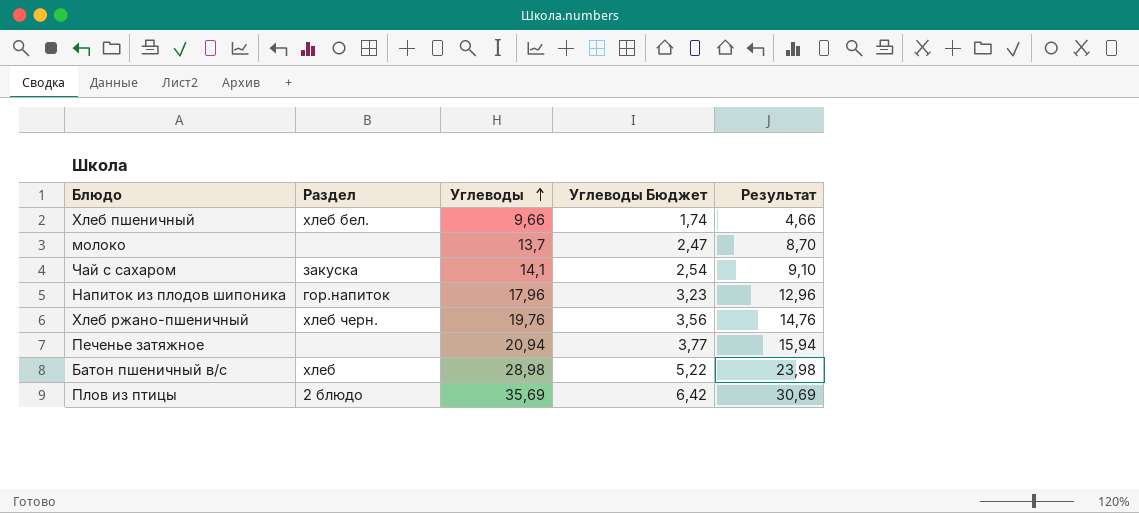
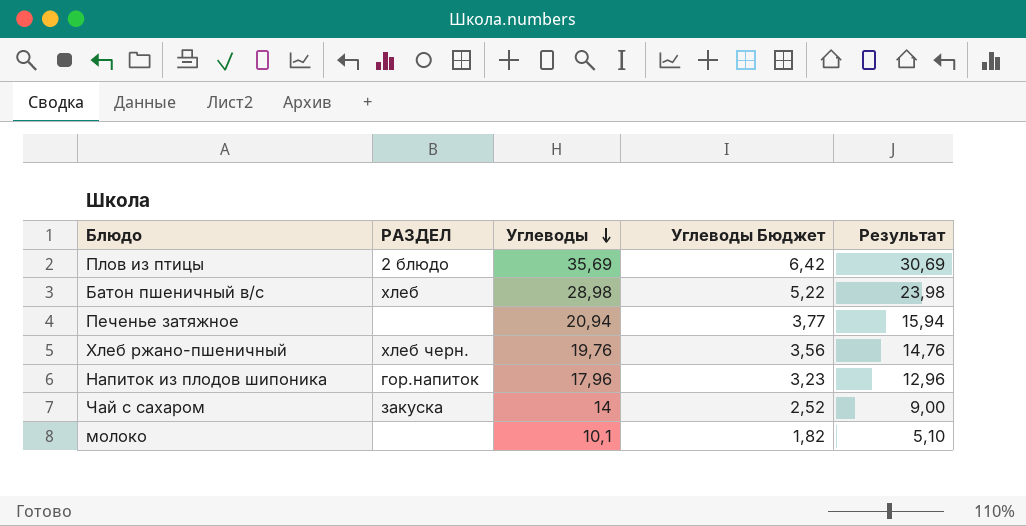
row order: Углеводы ascending -> Углеводы descending
column name: Раздел -> РАЗДЕЛ
row Хлеб пшеничный: хлеб бел. | 9,66 | 1,74 | 4,66 -> none
Чай с сахаром | Углеводы: 14,1 -> 14
Чай с сахаром | Углеводы Бюджет: 2,54 -> 2,52
Чай с сахаром | Результат: 9,10 -> 9,00
молоко | Углеводы: 13,7 -> 10,1
молоко | Углеводы Бюджет: 2,47 -> 1,82
молоко | Результат: 8,70 -> 5,10

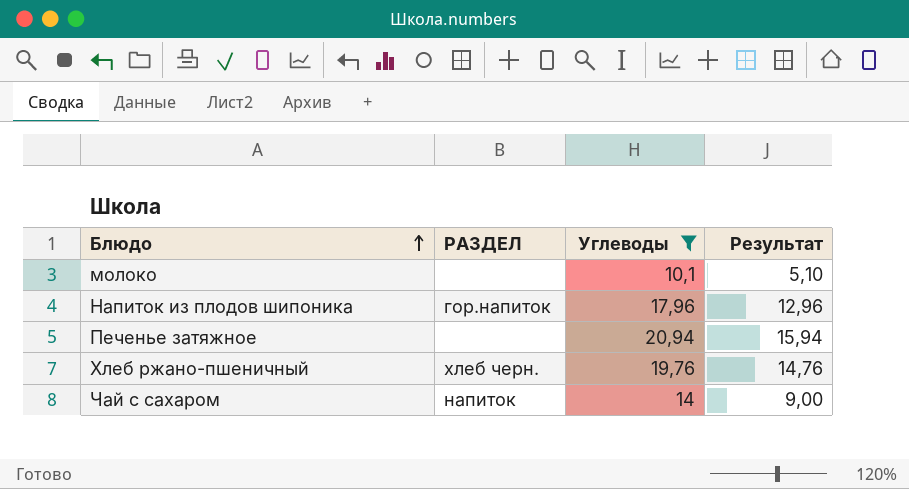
filter: none -> Углеводы <= 20,94
row order: Углеводы descending -> Блюдо ascending
column Углеводы Бюджет | formula: [Углеводы] * 0,18 -> none
Чай с сахаром | РАЗДЕЛ: закуска -> напиток

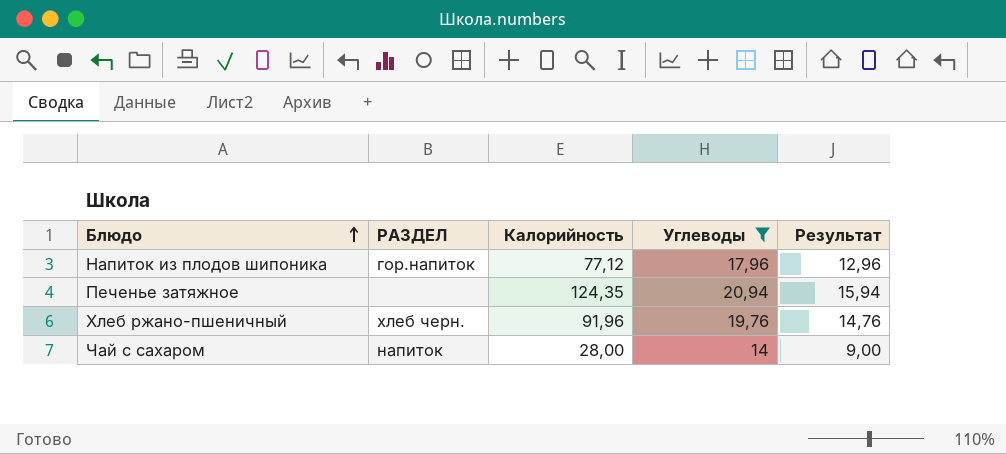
column Калорийность | position: none -> 3
row молоко: none | 10,1 | 5,10 -> none

